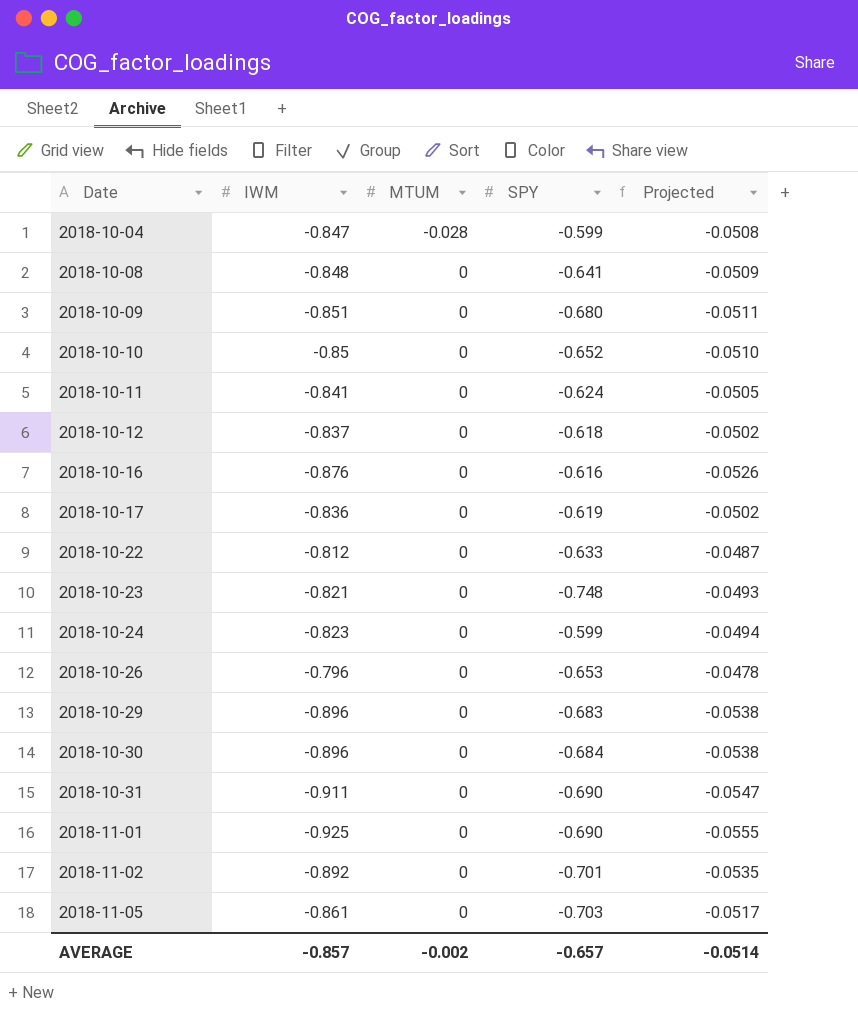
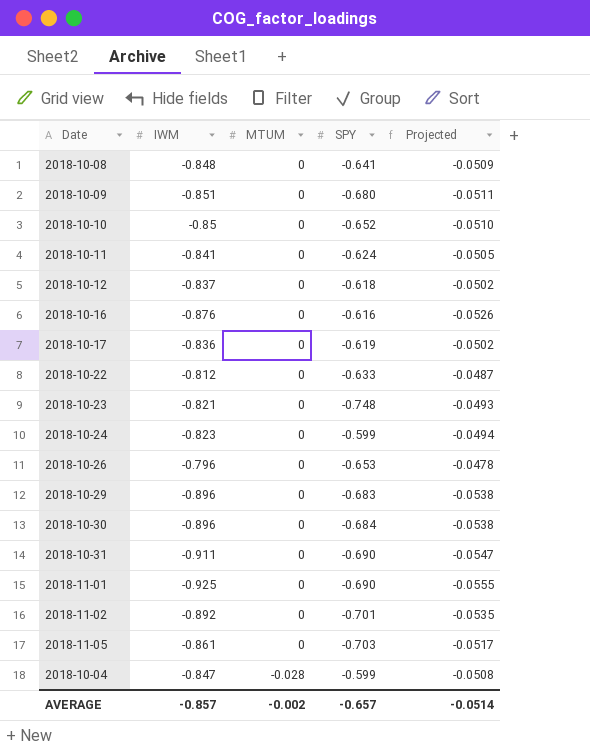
row order: Date ascending -> MTUM descending

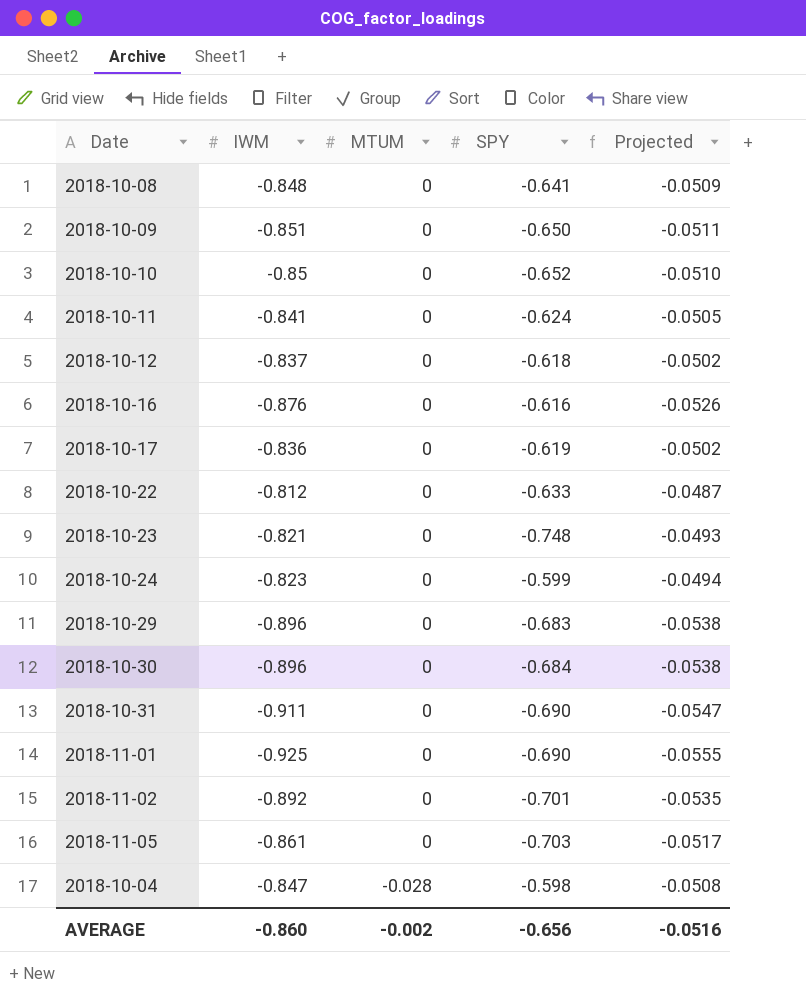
row 2018-10-26: -0.796 | 0 | -0.653 | -0.0478 -> none
2018-10-09 | SPY: -0.680 -> -0.650
2018-10-04 | SPY: -0.599 -> -0.598
AVERAGE | IWM: -0.857 -> -0.860
AVERAGE | SPY: -0.657 -> -0.656
AVERAGE | Projected: -0.0514 -> -0.0516

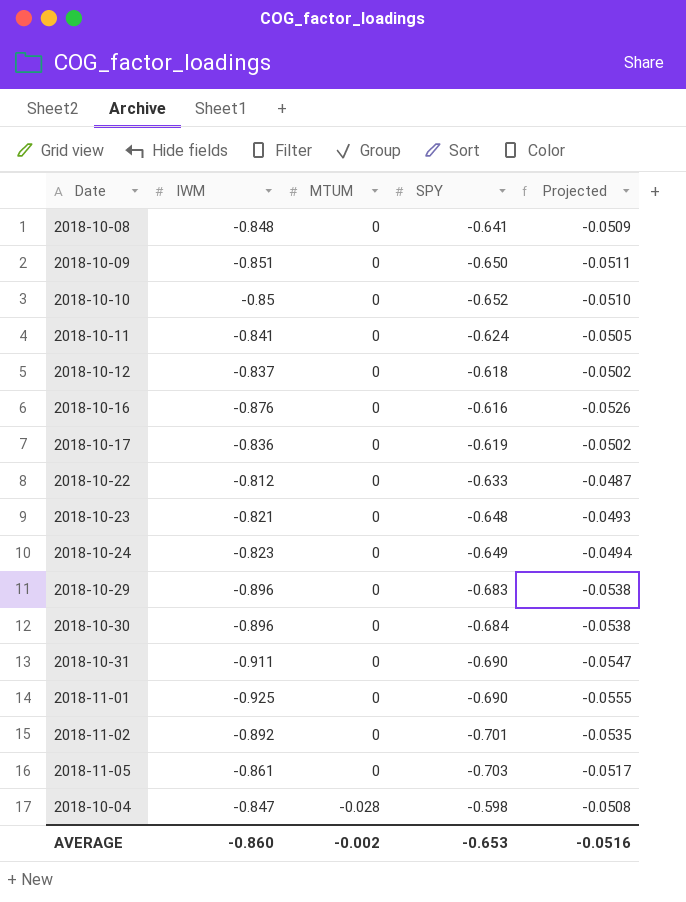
2018-10-23 | SPY: -0.748 -> -0.648
2018-10-24 | SPY: -0.599 -> -0.649
AVERAGE | SPY: -0.656 -> -0.653

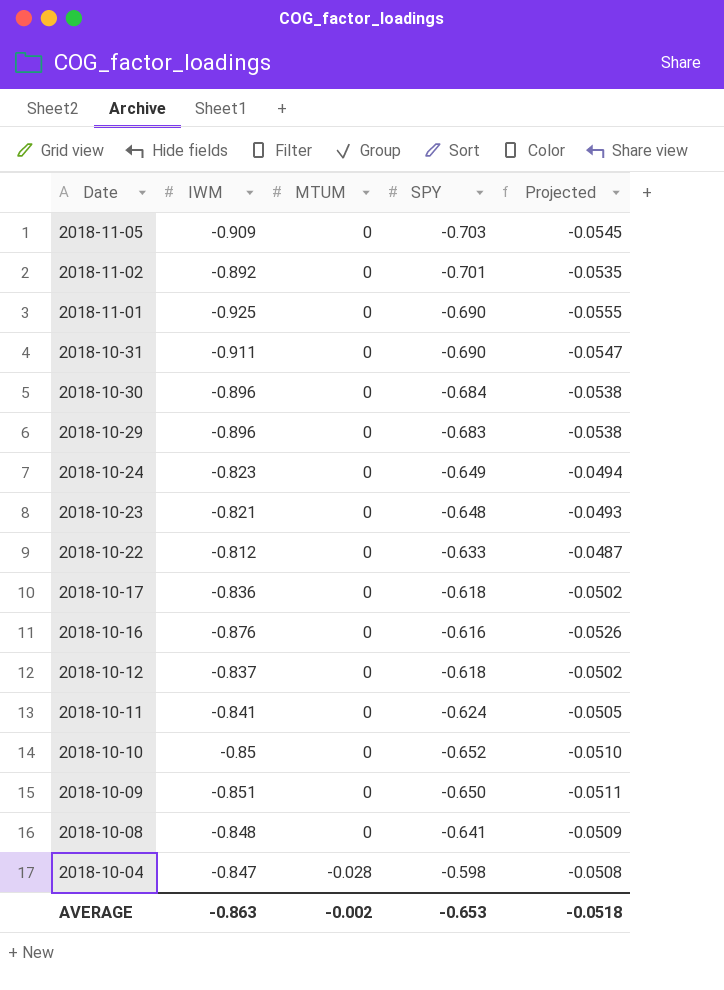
row order: MTUM descending -> Date descending
2018-11-05 | IWM: -0.861 -> -0.909
2018-11-05 | Projected: -0.0517 -> -0.0545
2018-10-17 | SPY: -0.619 -> -0.618
AVERAGE | IWM: -0.860 -> -0.863
AVERAGE | Projected: -0.0516 -> -0.0518

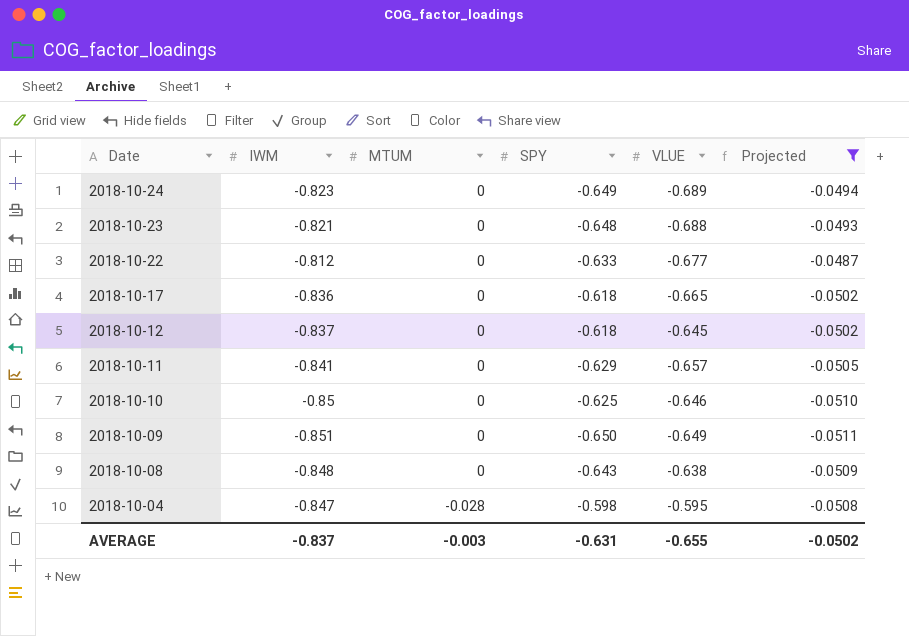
filter: none -> Projected >= -0.0511
column VLUE | position: none -> 5
2018-10-11 | SPY: -0.624 -> -0.629
2018-10-10 | SPY: -0.652 -> -0.625
2018-10-08 | SPY: -0.641 -> -0.643
AVERAGE | IWM: -0.863 -> -0.837
AVERAGE | MTUM: -0.002 -> -0.003
AVERAGE | SPY: -0.653 -> -0.631
AVERAGE | Projected: -0.0518 -> -0.0502

